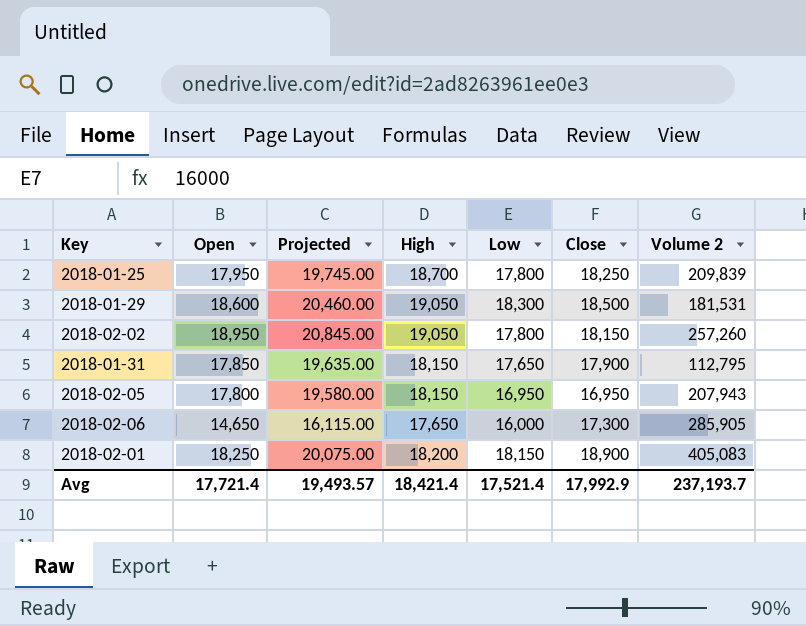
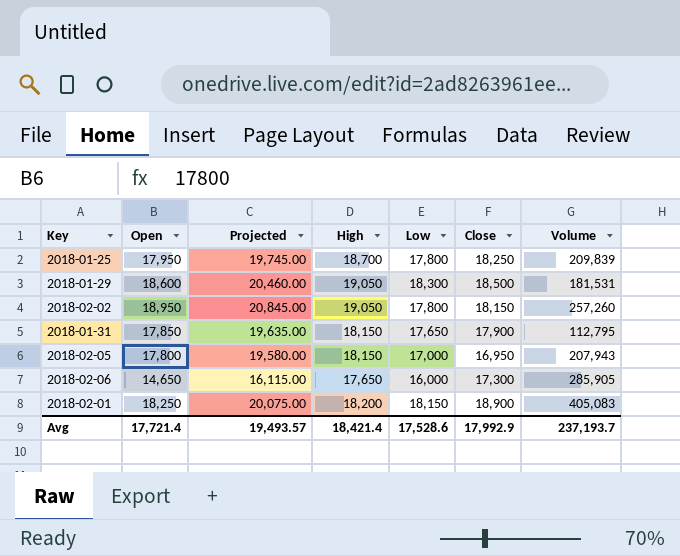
column name: Volume 2 -> Volume
2018-02-05 | Low: 16,950 -> 17,000
Avg | Low: 17,521.4 -> 17,528.6

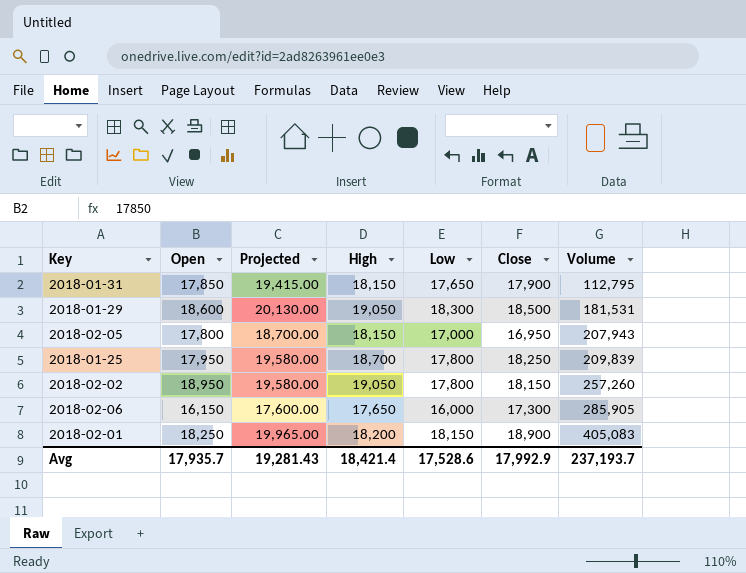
row order: none -> Volume ascending
column Projected | formula: [Open] * 1.1 -> [Low] * 1.1
2018-02-06 | Open: 14,650 -> 16,150
Avg | Open: 17,721.4 -> 17,935.7
Avg | Projected: 19,493.57 -> 19,281.43

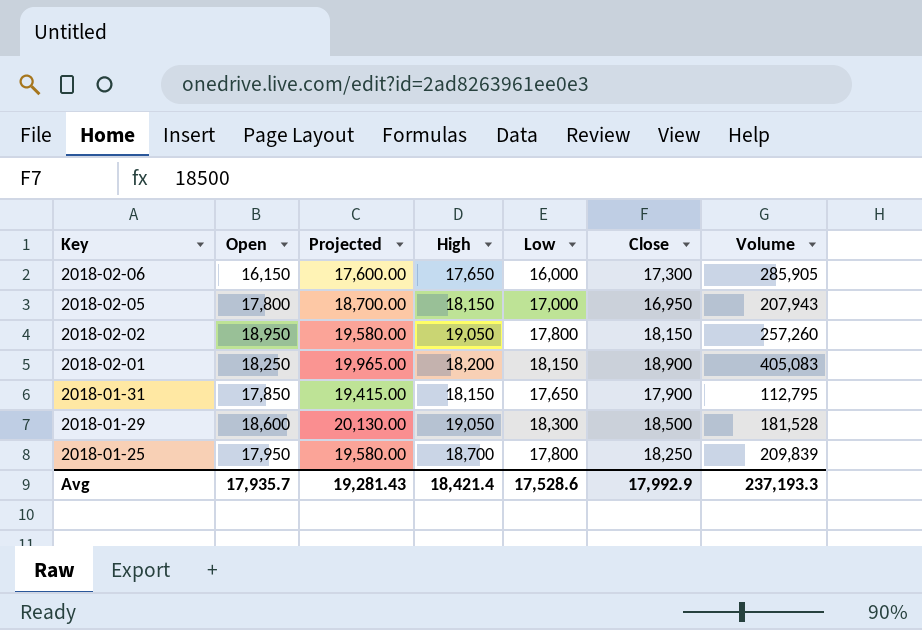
row order: Volume ascending -> Key descending
2018-01-29 | Volume: 181,531 -> 181,528
Avg | Volume: 237,193.7 -> 237,193.3

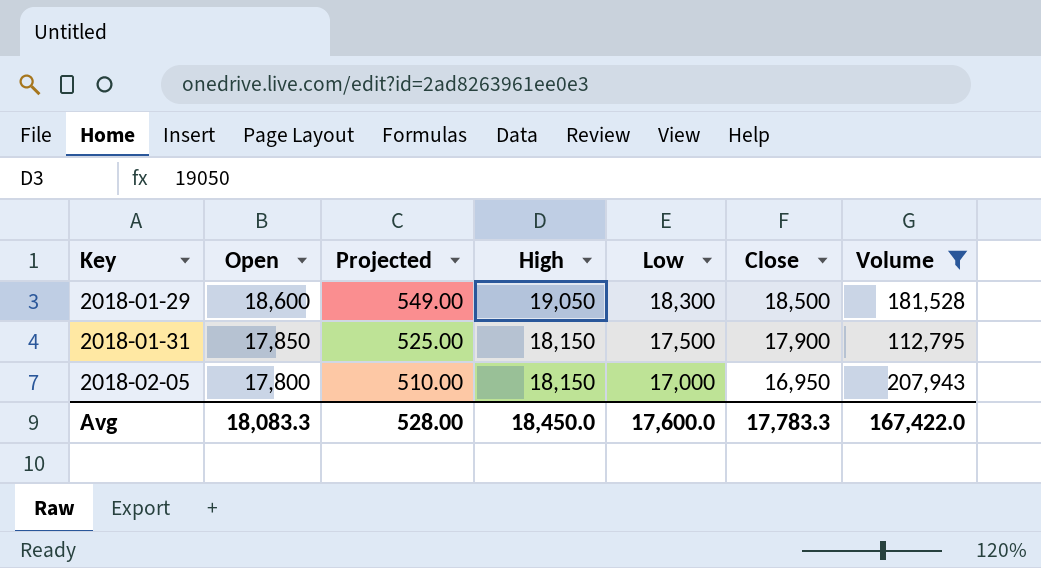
filter: none -> Volume <= 207,943
row order: Key descending -> Key ascending
column Projected | formula: [Low] * 1.1 -> [Low] * 0.03
2018-01-31 | Low: 17,650 -> 17,500
Avg | Open: 17,935.7 -> 18,083.3
Avg | Projected: 19,281.43 -> 528.00
Avg | High: 18,421.4 -> 18,450.0
Avg | Low: 17,528.6 -> 17,600.0
Avg | Close: 17,992.9 -> 17,783.3
Avg | Volume: 237,193.3 -> 167,422.0

